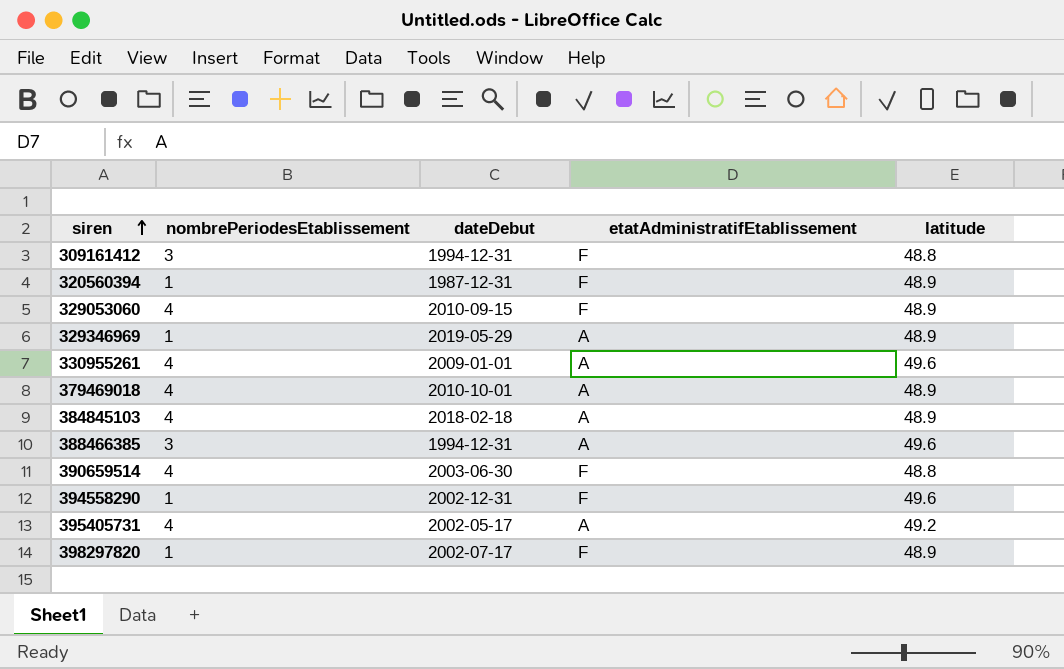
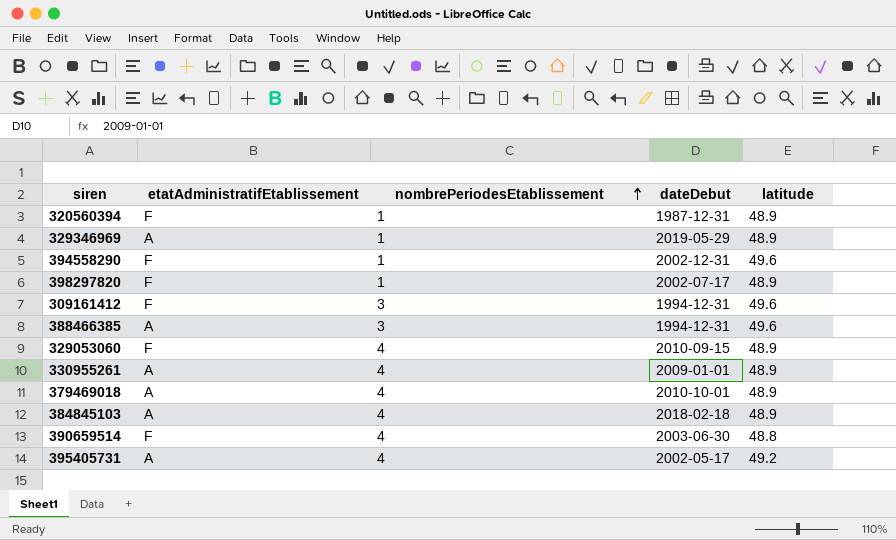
row order: siren ascending -> nombrePeriodesEtablissement ascending
column etatAdministratifEtablissement | position: 4 -> 2
309161412 | latitude: 48.8 -> 49.6
330955261 | latitude: 49.6 -> 48.9

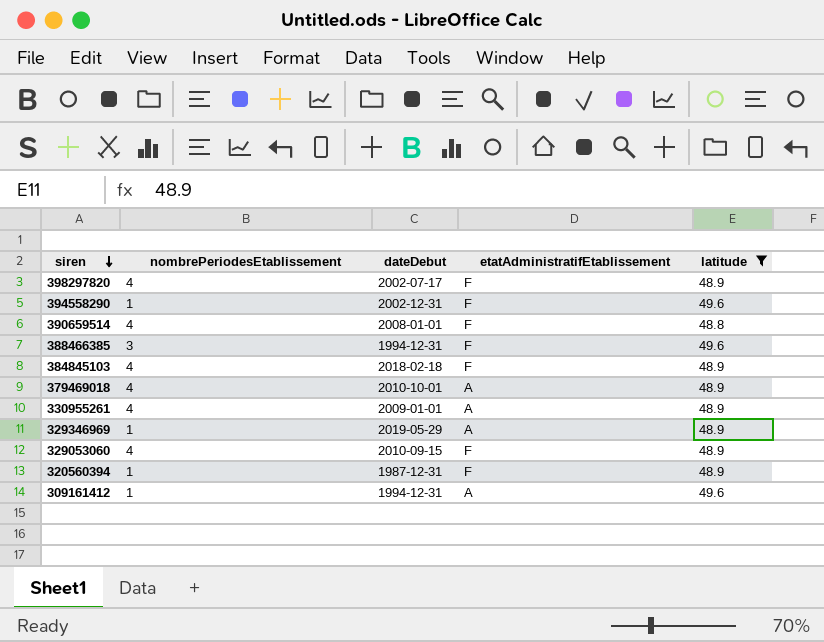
filter: none -> latitude != 49.2
row order: nombrePeriodesEtablissement ascending -> siren descending
column etatAdministratifEtablissement | position: 2 -> 4
398297820 | nombrePeriodesEtablissement: 1 -> 4
390659514 | dateDebut: 2003-06-30 -> 2008-01-01
388466385 | etatAdministratifEtablissement: A -> F
384845103 | etatAdministratifEtablissement: A -> F
309161412 | nombrePeriodesEtablissement: 3 -> 1
309161412 | etatAdministratifEtablissement: F -> A

